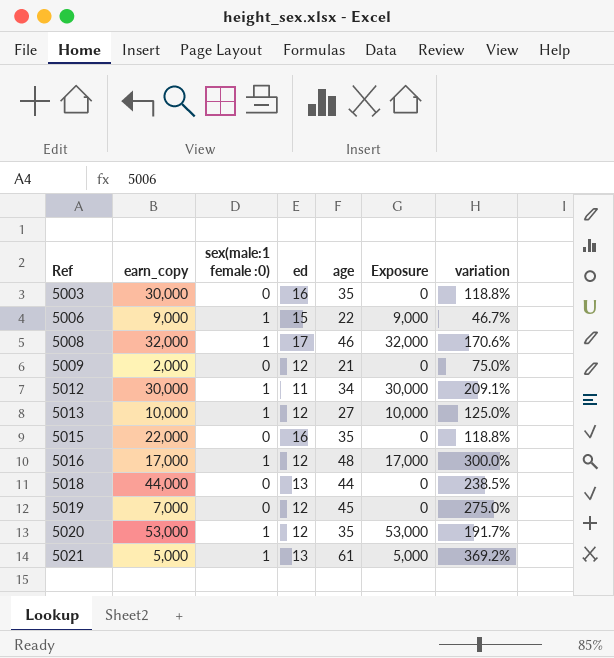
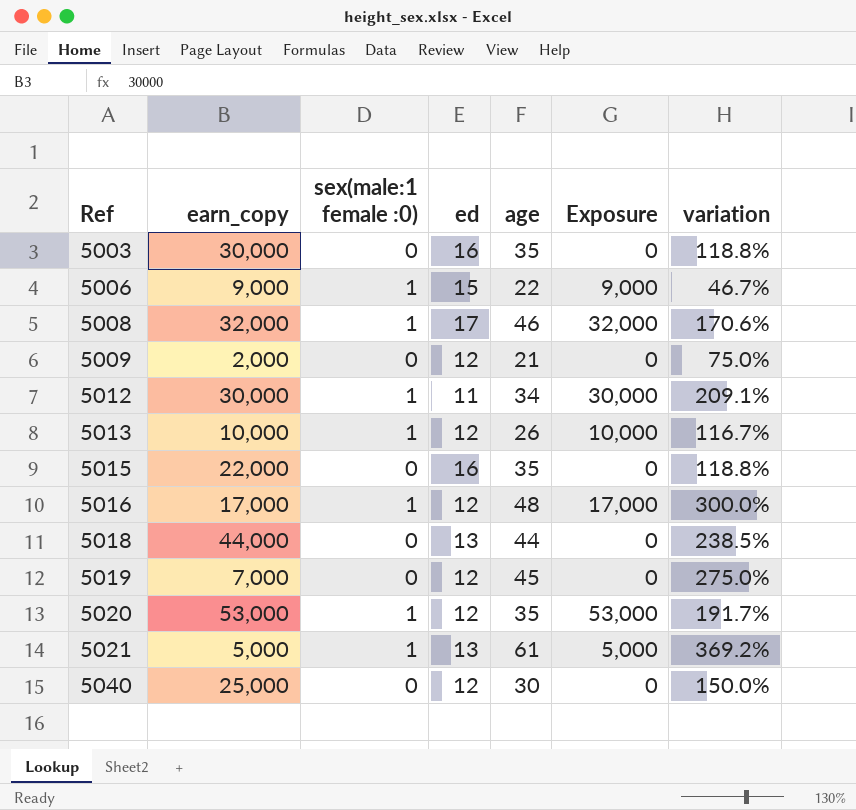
5013 | age: 27 -> 26
5013 | variation: 125.0% -> 116.7%
row 5040: none -> 25,000 | 0 | 12 | 30 | 0 | 150.0%

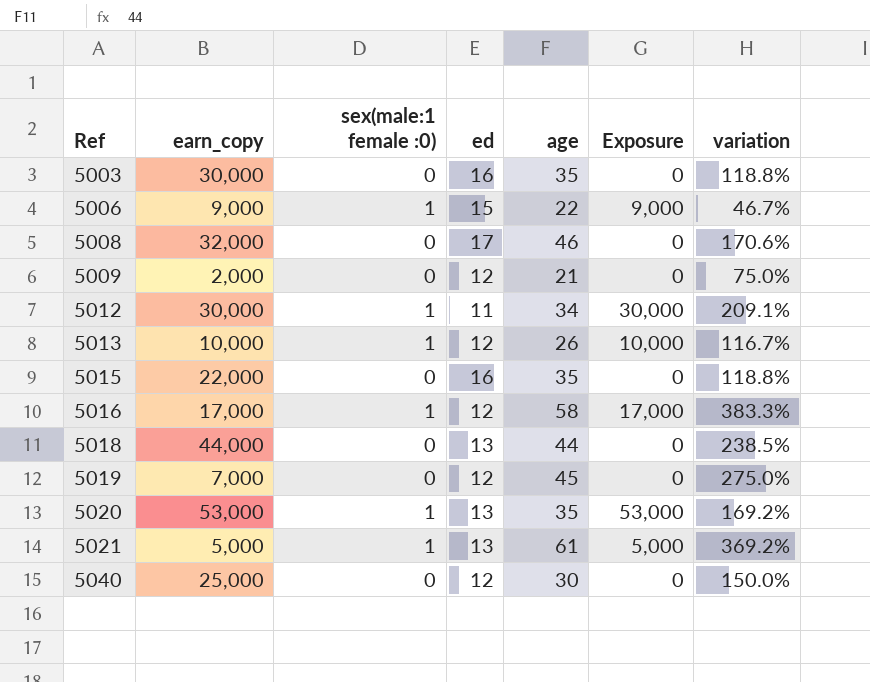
5008 | sex(male:1 female :0): 1 -> 0
5008 | Exposure: 32,000 -> 0
5016 | age: 48 -> 58
5016 | variation: 300.0% -> 383.3%
5020 | ed: 12 -> 13
5020 | variation: 191.7% -> 169.2%

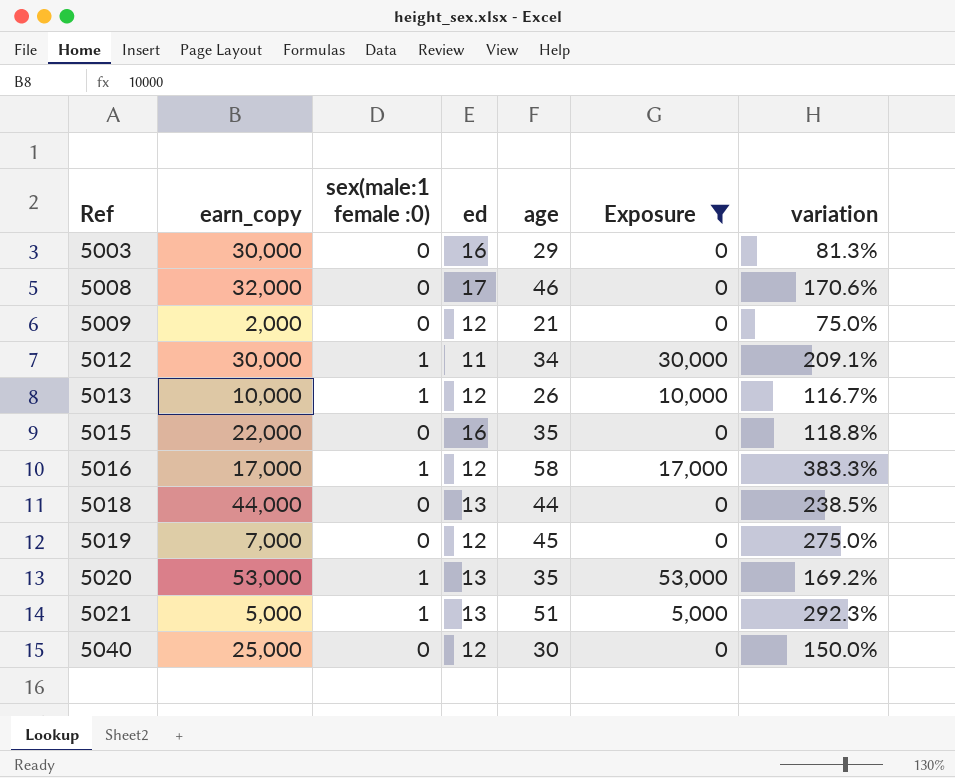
filter: none -> Exposure != 9,000
5003 | age: 35 -> 29
5003 | variation: 118.8% -> 81.3%
5021 | age: 61 -> 51
5021 | variation: 369.2% -> 292.3%

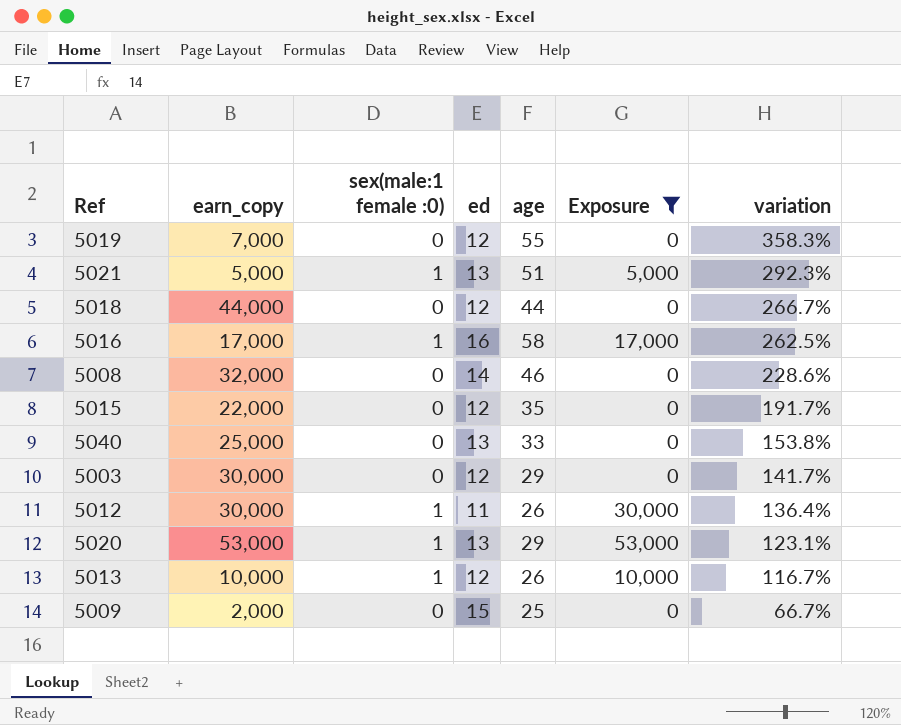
row order: Ref ascending -> variation descending
5019 | age: 45 -> 55
5019 | variation: 275.0% -> 358.3%
5018 | ed: 13 -> 12
5018 | variation: 238.5% -> 266.7%
5016 | ed: 12 -> 16
5016 | variation: 383.3% -> 262.5%
5008 | ed: 17 -> 14
5008 | variation: 170.6% -> 228.6%
5015 | ed: 16 -> 12
5015 | variation: 118.8% -> 191.7%
5040 | ed: 12 -> 13
5040 | age: 30 -> 33
5040 | variation: 150.0% -> 153.8%
5003 | ed: 16 -> 12
5003 | variation: 81.3% -> 141.7%
5012 | age: 34 -> 26
5012 | variation: 209.1% -> 136.4%
5020 | age: 35 -> 29
5020 | variation: 169.2% -> 123.1%
5009 | ed: 12 -> 15
5009 | age: 21 -> 25
5009 | variation: 75.0% -> 66.7%

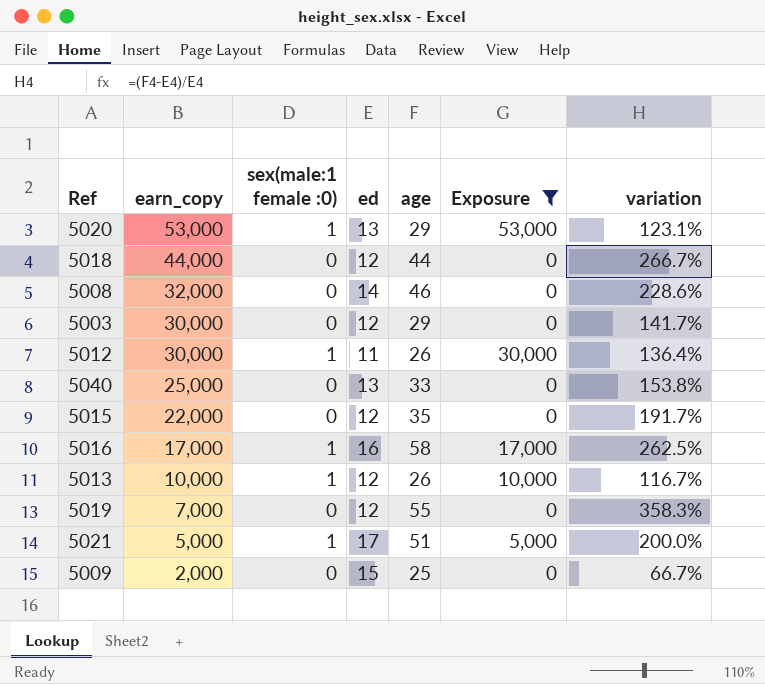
row order: variation descending -> earn_copy descending
5021 | ed: 13 -> 17
5021 | variation: 292.3% -> 200.0%

